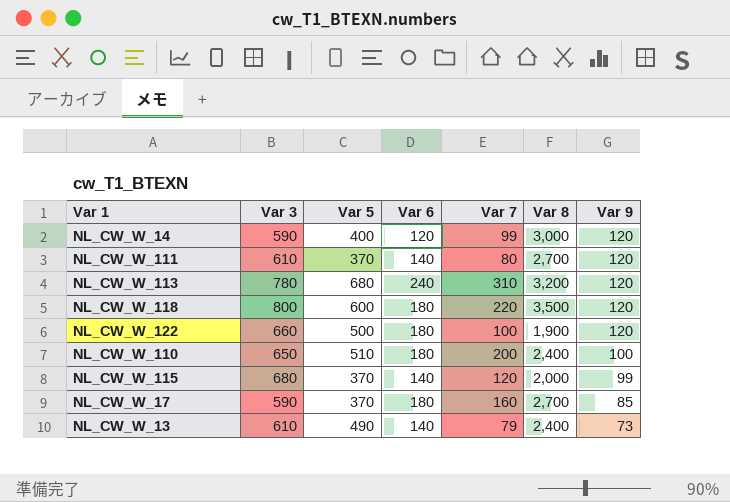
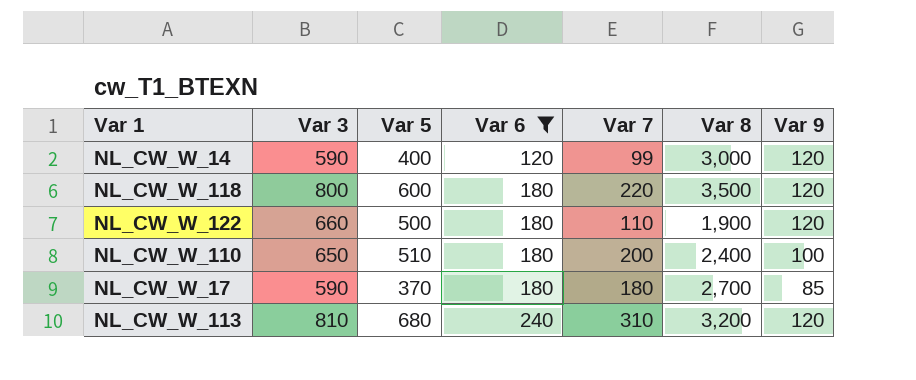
filter: none -> Var 6 != 140
row order: Var 9 descending -> Var 6 ascending
NL_CW_W_122 | Var 7: 100 -> 110
NL_CW_W_17 | Var 7: 160 -> 180
NL_CW_W_113 | Var 3: 780 -> 810

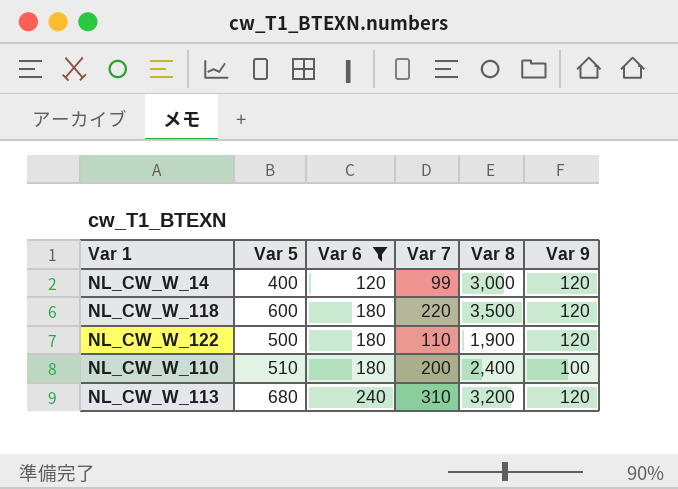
column Var 3 | position: 2 -> none
row NL_CW_W_17: 590 | 370 | 180 | 180 | 2,700 | 85 -> none

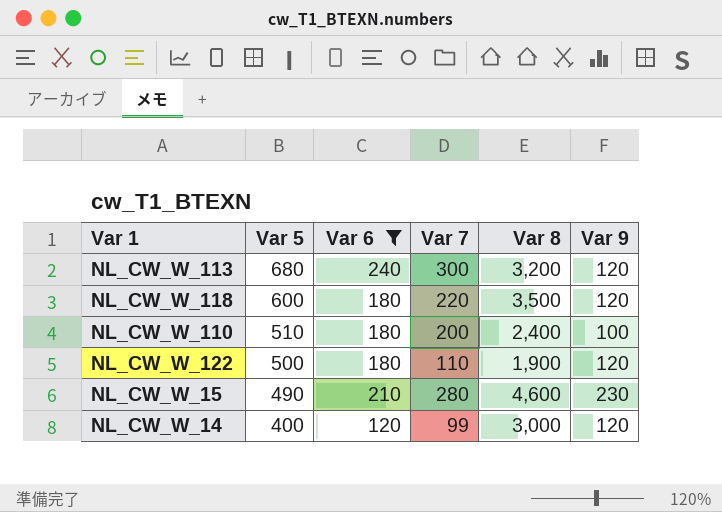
row order: Var 6 ascending -> Var 5 descending
NL_CW_W_113 | Var 7: 310 -> 300
row NL_CW_W_15: none -> 490 | 210 | 280 | 4,600 | 230

